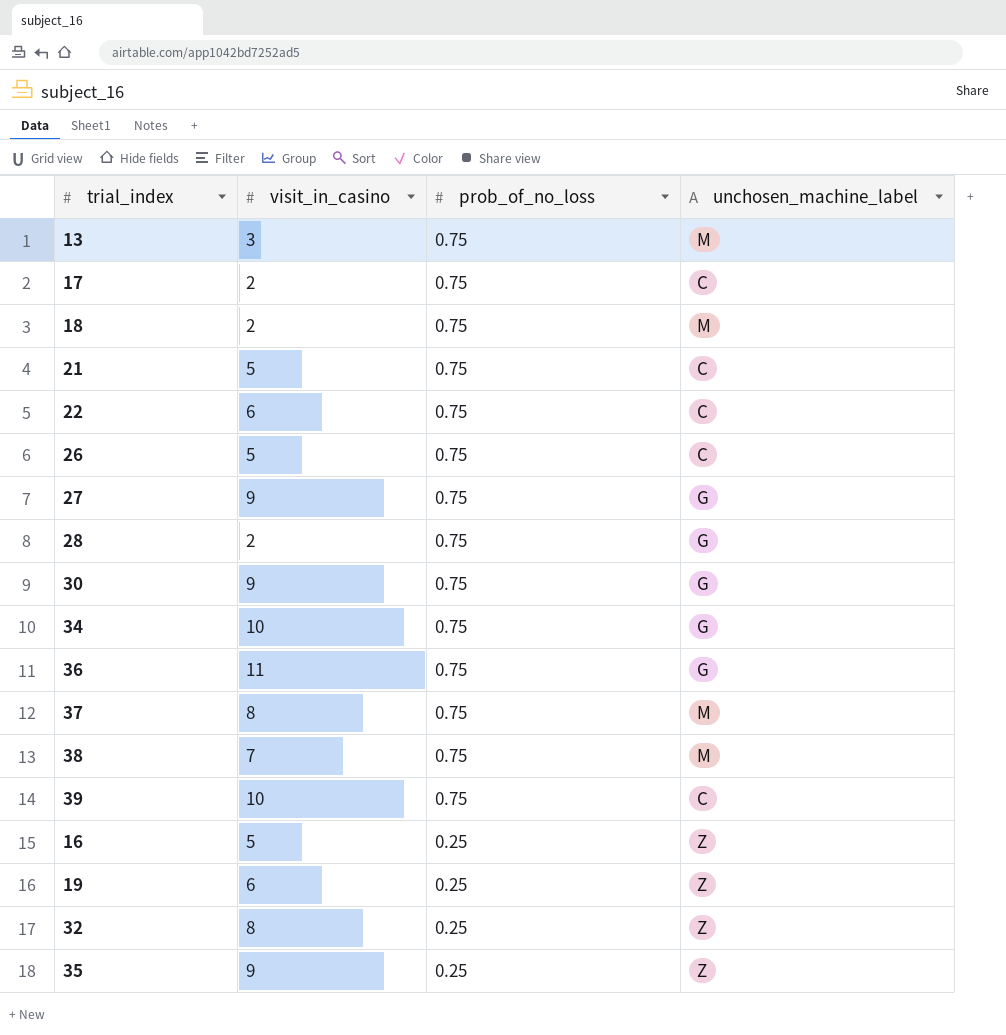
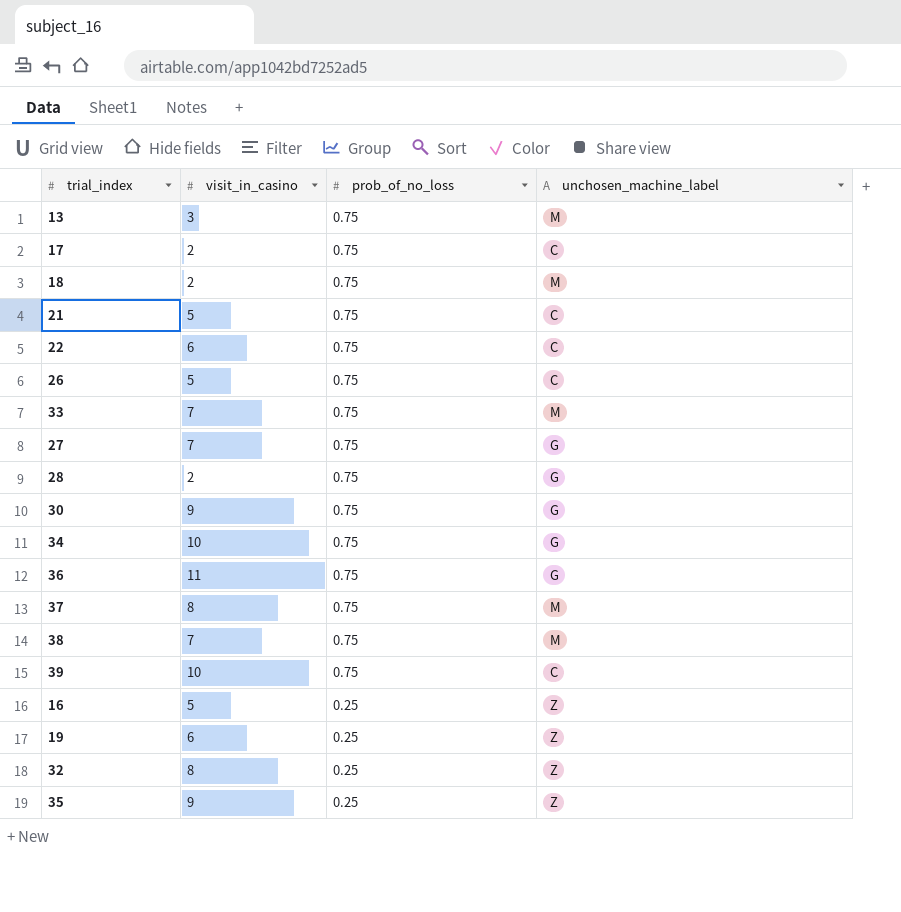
row 33: none -> 7 | 0.75 | M
27 | visit_in_casino: 9 -> 7

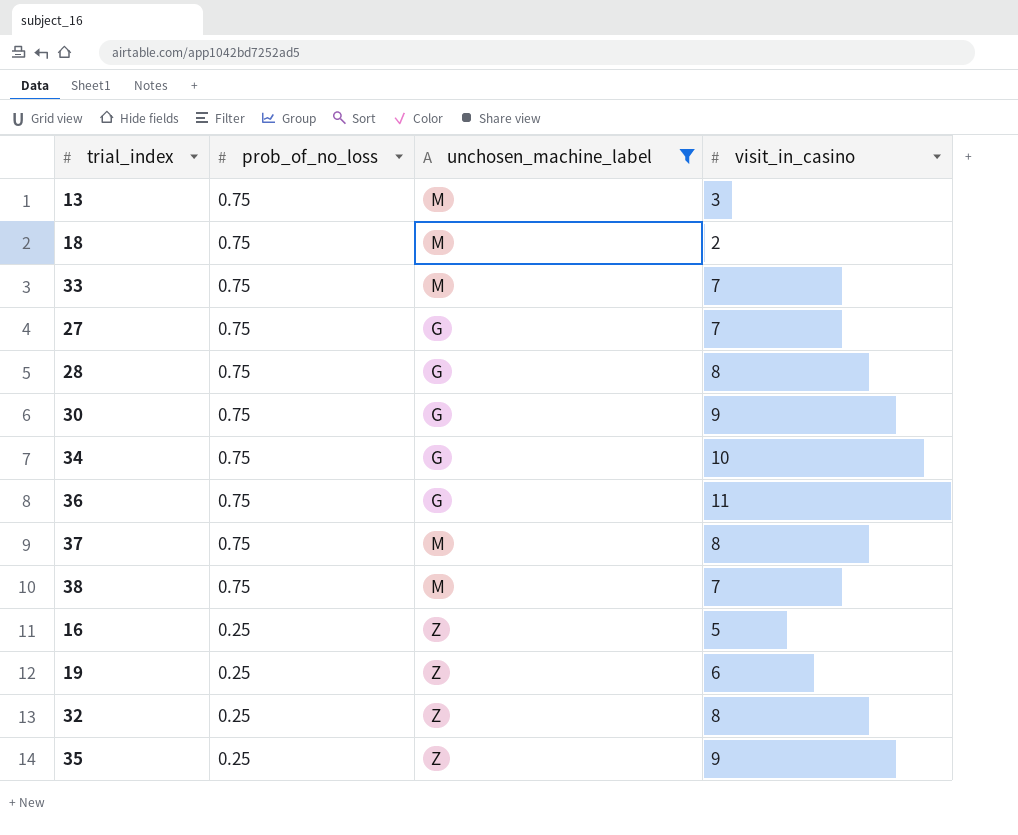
filter: none -> unchosen_machine_label != C
column visit_in_casino | position: 2 -> 4
28 | visit_in_casino: 2 -> 8

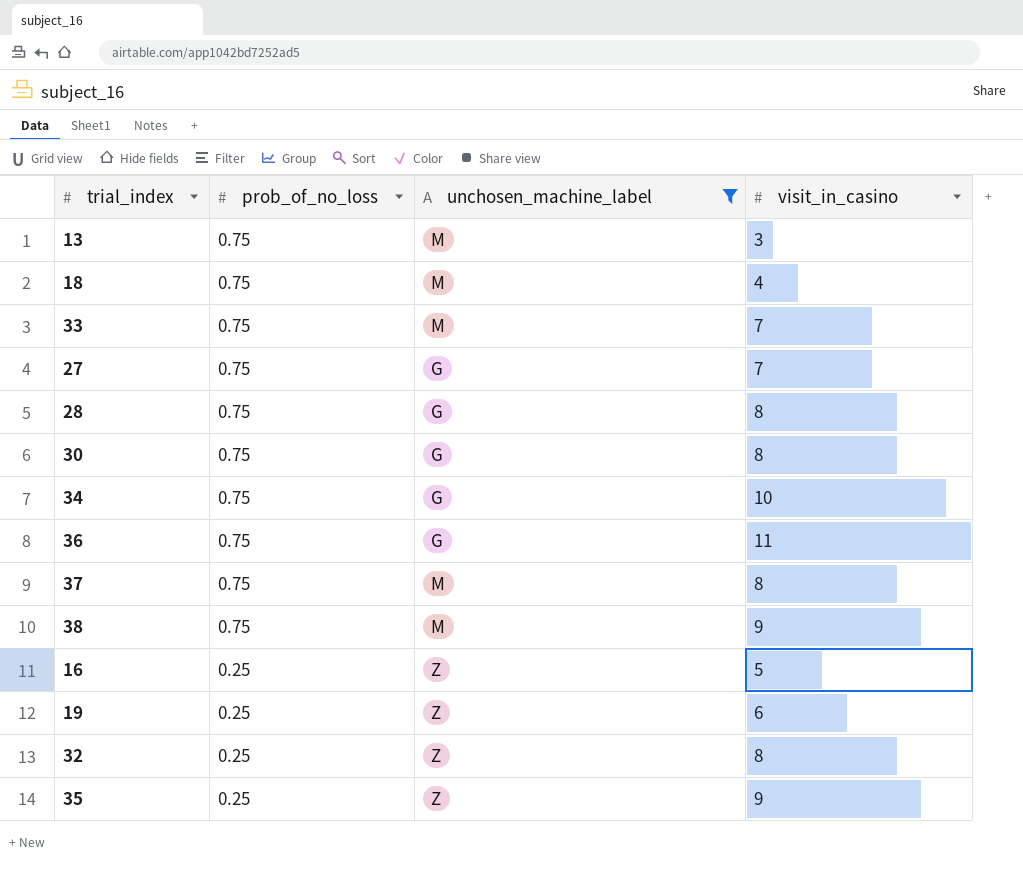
18 | visit_in_casino: 2 -> 4
30 | visit_in_casino: 9 -> 8
38 | visit_in_casino: 7 -> 9

